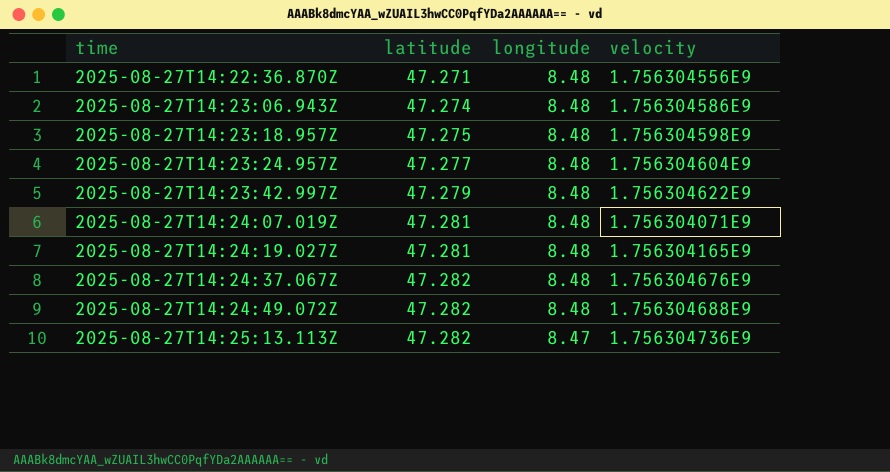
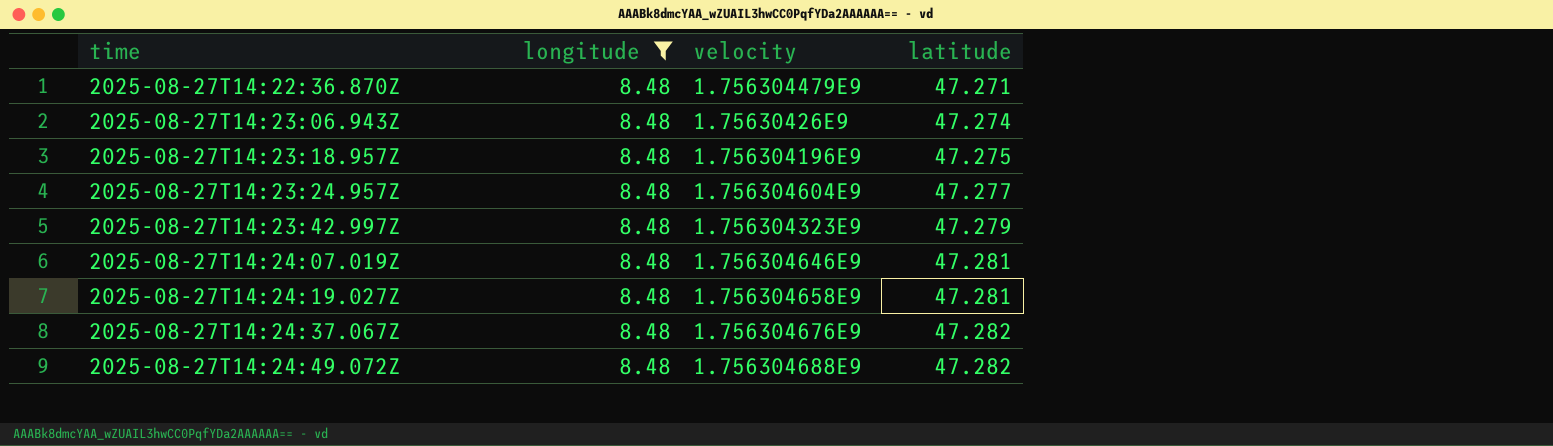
filter: none -> longitude = 8.48
column latitude | position: 2 -> 4
2025-08-27T14:22:36.870Z | velocity: 1.756304556E9 -> 1.756304479E9
2025-08-27T14:23:06.943Z | velocity: 1.756304586E9 -> 1.75630426E9
2025-08-27T14:23:18.957Z | velocity: 1.756304598E9 -> 1.756304196E9
2025-08-27T14:23:42.997Z | velocity: 1.756304622E9 -> 1.756304323E9
2025-08-27T14:24:07.019Z | velocity: 1.756304071E9 -> 1.756304646E9
2025-08-27T14:24:19.027Z | velocity: 1.756304165E9 -> 1.756304658E9

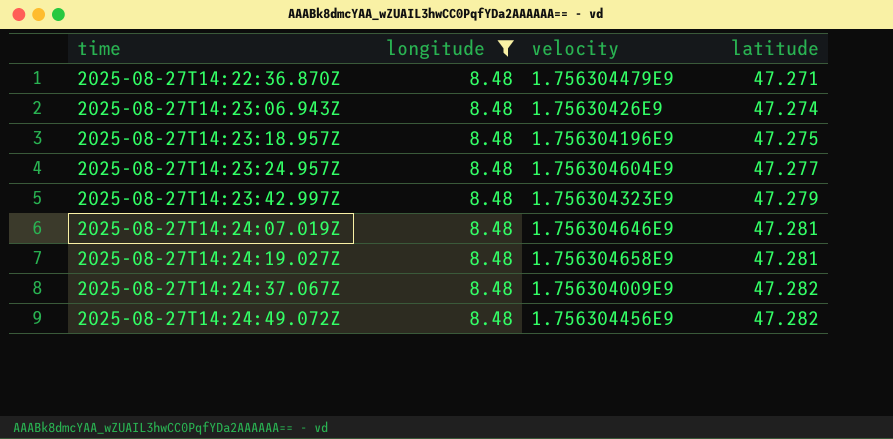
2025-08-27T14:24:37.067Z | velocity: 1.756304676E9 -> 1.756304009E9
2025-08-27T14:24:49.072Z | velocity: 1.756304688E9 -> 1.756304456E9

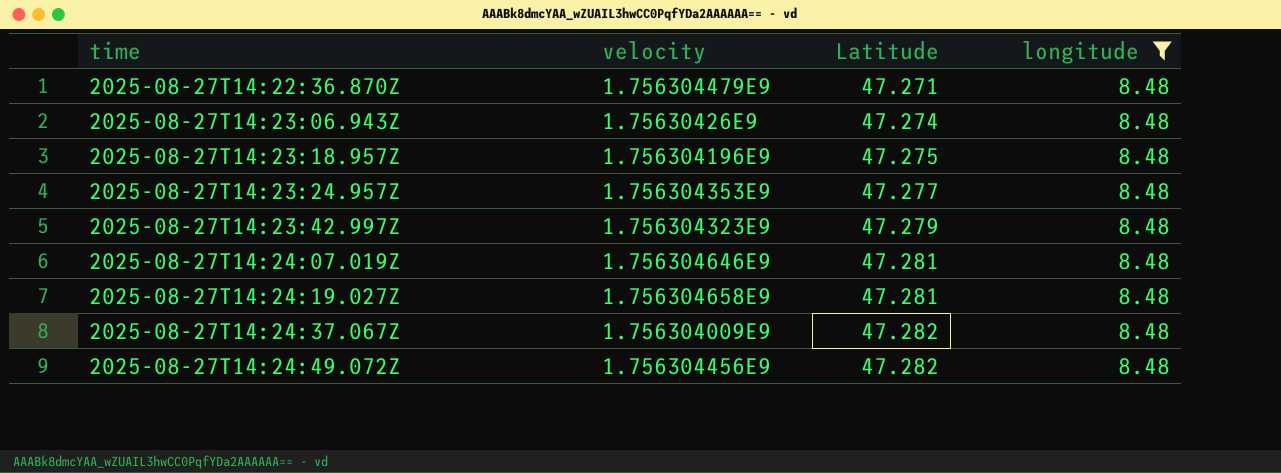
column name: latitude -> Latitude
column longitude | position: 2 -> 4
2025-08-27T14:23:24.957Z | velocity: 1.756304604E9 -> 1.756304353E9

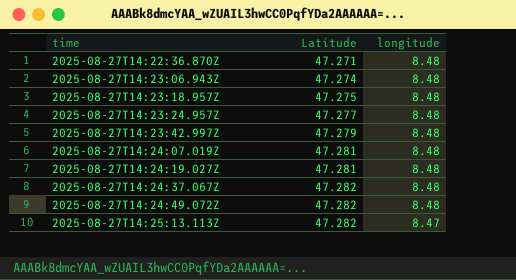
filter: longitude = 8.48 -> none
column velocity | position: 2 -> none

